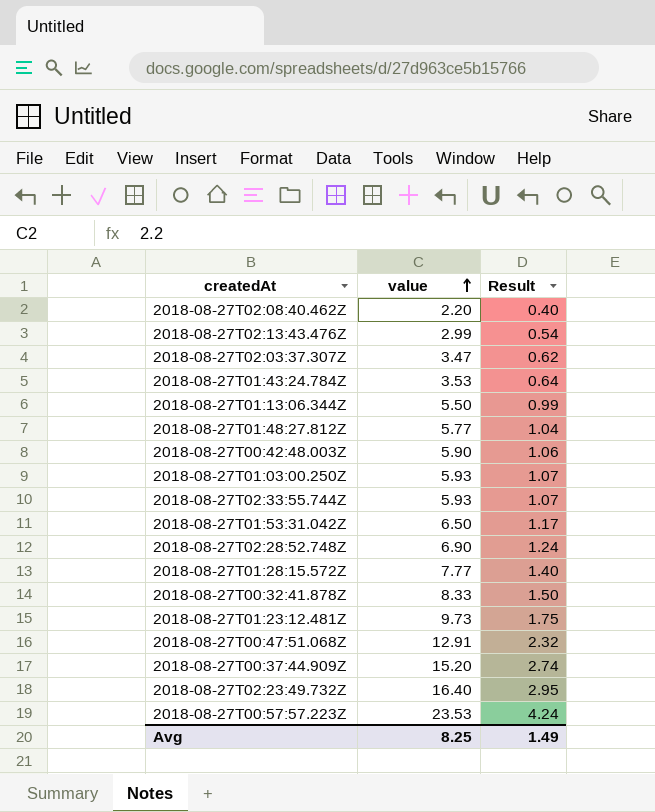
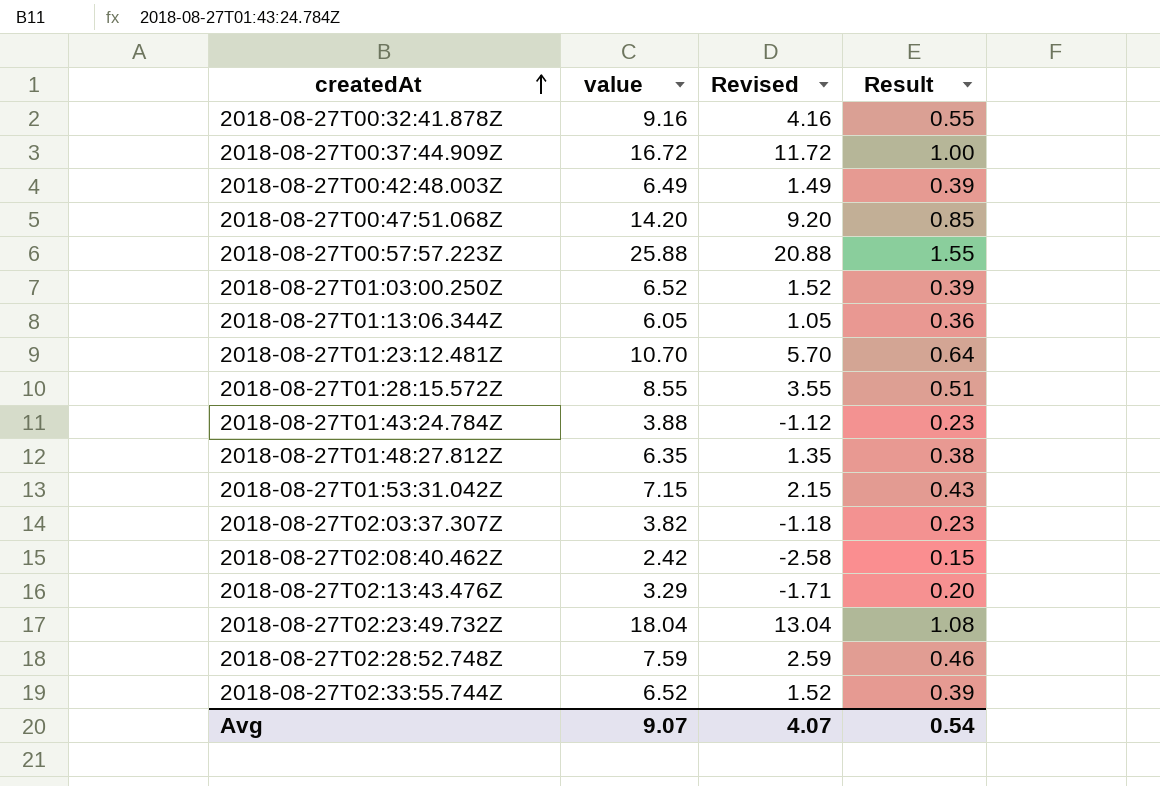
row order: value ascending -> createdAt ascending
column Revised | formula: none -> [value] - 5
column Result | formula: [value] * 0.18 -> [value] * 0.06
2018-08-27T00:32:41.878Z | value: 8.33 -> 9.16
2018-08-27T00:37:44.909Z | value: 15.20 -> 16.72
2018-08-27T00:42:48.003Z | value: 5.90 -> 6.49
2018-08-27T00:47:51.068Z | value: 12.91 -> 14.20
2018-08-27T00:57:57.223Z | value: 23.53 -> 25.88
2018-08-27T01:03:00.250Z | value: 5.93 -> 6.52
2018-08-27T01:13:06.344Z | value: 5.50 -> 6.05
2018-08-27T01:23:12.481Z | value: 9.73 -> 10.70
2018-08-27T01:28:15.572Z | value: 7.77 -> 8.55
2018-08-27T01:43:24.784Z | value: 3.53 -> 3.88
2018-08-27T01:48:27.812Z | value: 5.77 -> 6.35
2018-08-27T01:53:31.042Z | value: 6.50 -> 7.15
2018-08-27T02:03:37.307Z | value: 3.47 -> 3.82
2018-08-27T02:08:40.462Z | value: 2.20 -> 2.42
2018-08-27T02:13:43.476Z | value: 2.99 -> 3.29
2018-08-27T02:23:49.732Z | value: 16.40 -> 18.04
2018-08-27T02:28:52.748Z | value: 6.90 -> 7.59
2018-08-27T02:33:55.744Z | value: 5.93 -> 6.52
Avg | value: 8.25 -> 9.07
Avg | Result: 1.49 -> 0.54

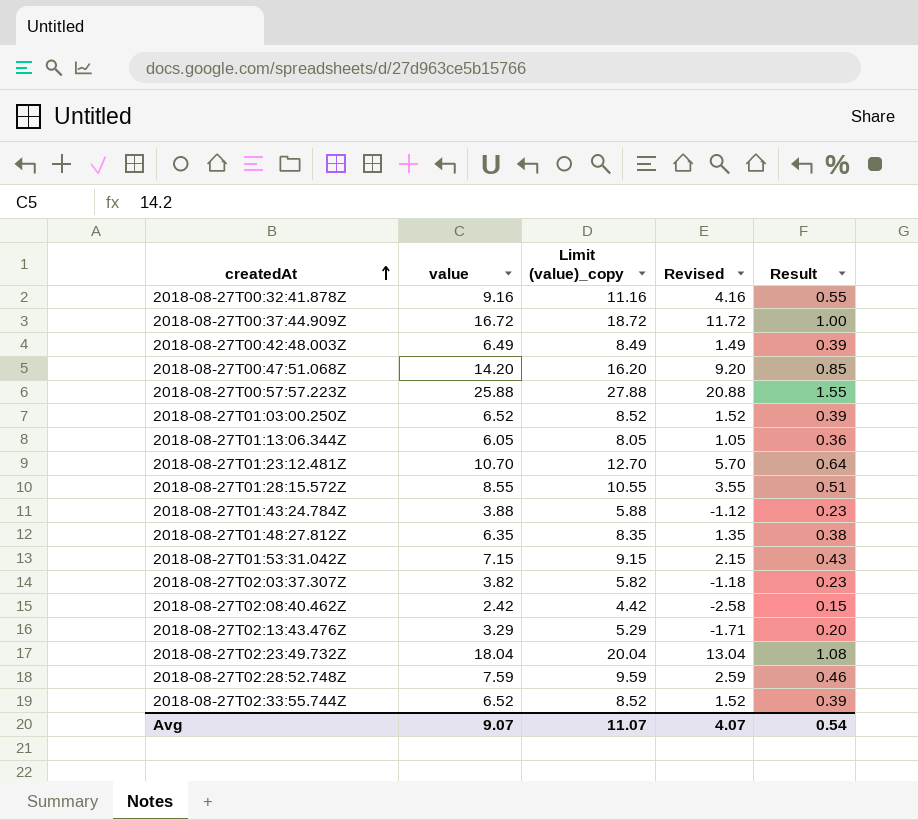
column Limit (value)_copy | formula: none -> [value] + 2

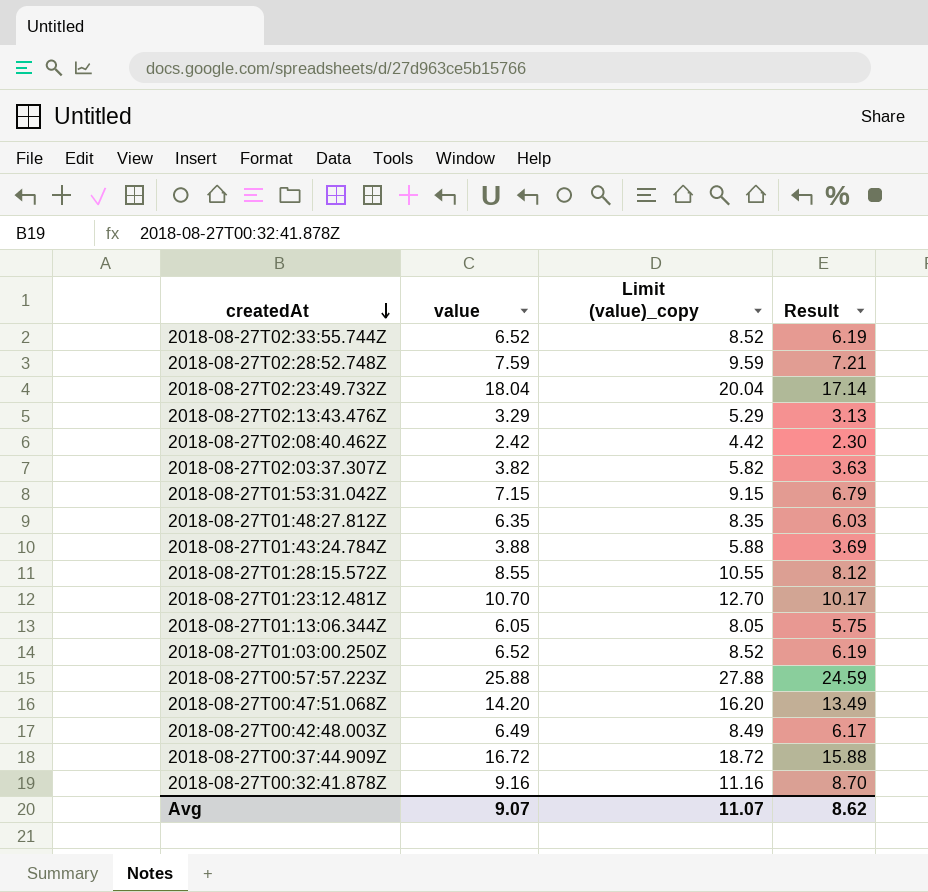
row order: createdAt ascending -> createdAt descending
column Revised | formula: [value] - 5 -> none
column Result | formula: [value] * 0.06 -> [value] * 0.95
Avg | Result: 0.54 -> 8.62

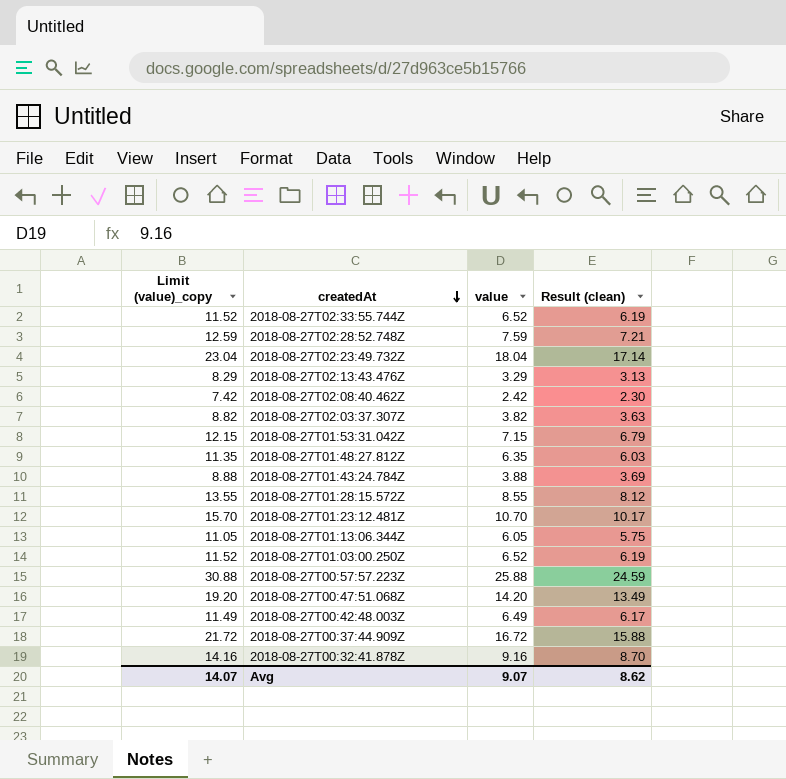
column Limit (value)_copy | formula: [value] + 2 -> [value] + 5
column Limit (value)_copy | position: 3 -> 1
column name: Result -> Result (clean)
Avg | Limit (value)_copy: 11.07 -> 14.07

